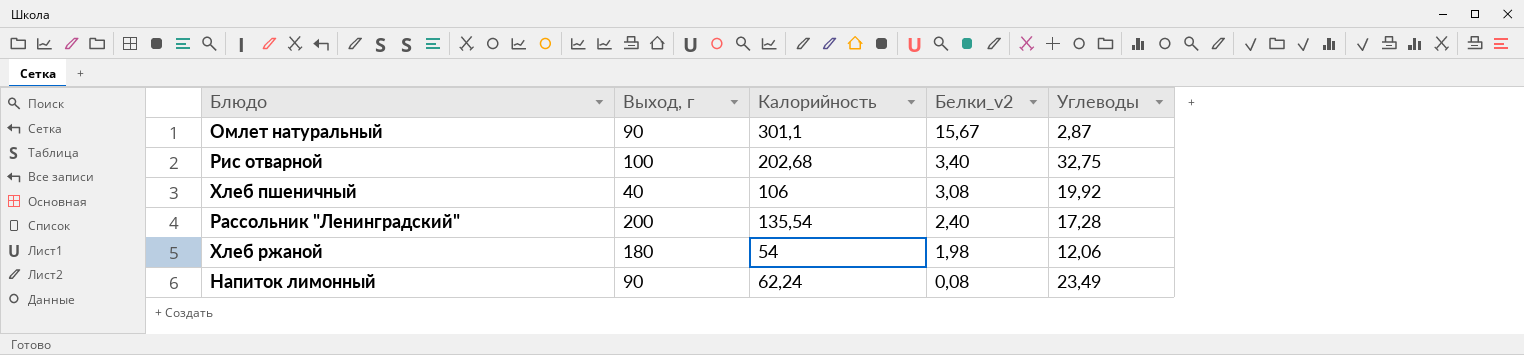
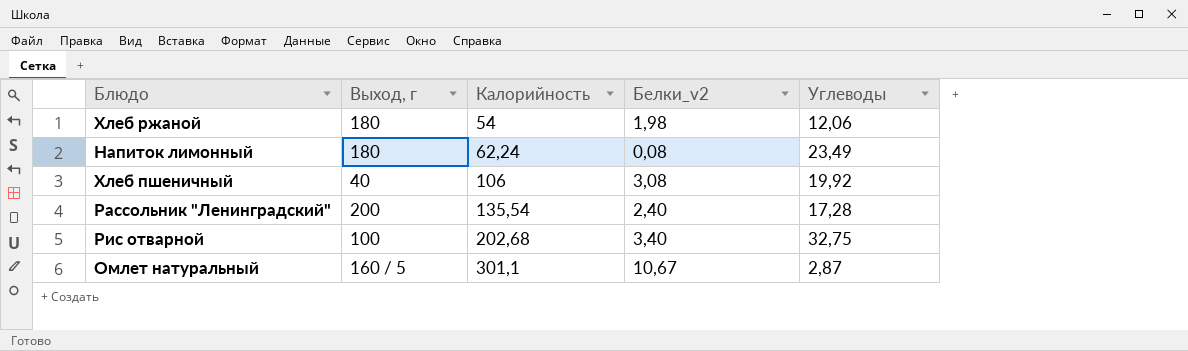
row order: Белки_v2 descending -> Калорийность ascending
Напиток лимонный | Выход, г: 90 -> 180
Омлет натуральный | Выход, г: 90 -> 160 / 5
Омлет натуральный | Белки_v2: 15,67 -> 10,67

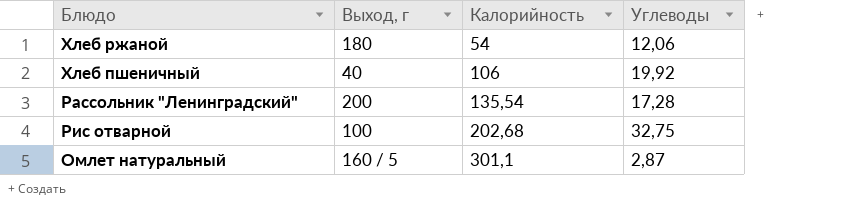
column Белки_v2 | position: 4 -> none
row Напиток лимонный: 180 | 62,24 | 0,08 | 23,49 -> none

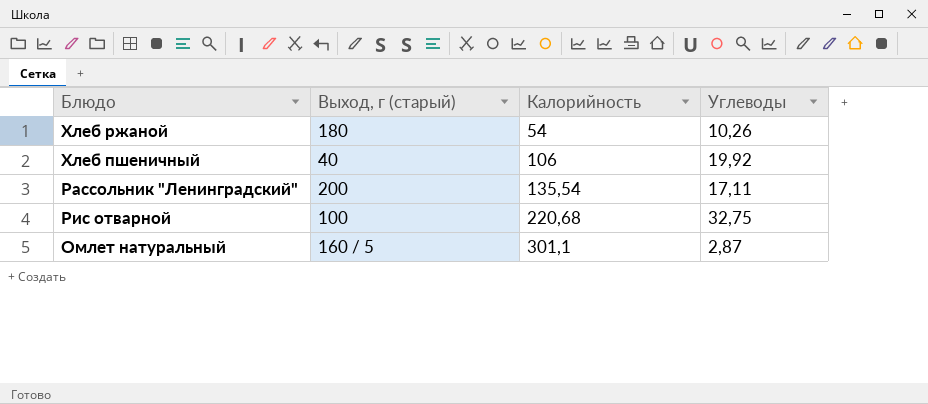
column name: Выход, г -> Выход, г (старый)
Хлеб ржаной | Углеводы: 12,06 -> 10,26
Рассольник "Ленинградский" | Углеводы: 17,28 -> 17,11
Рис отварной | Калорийность: 202,68 -> 220,68

